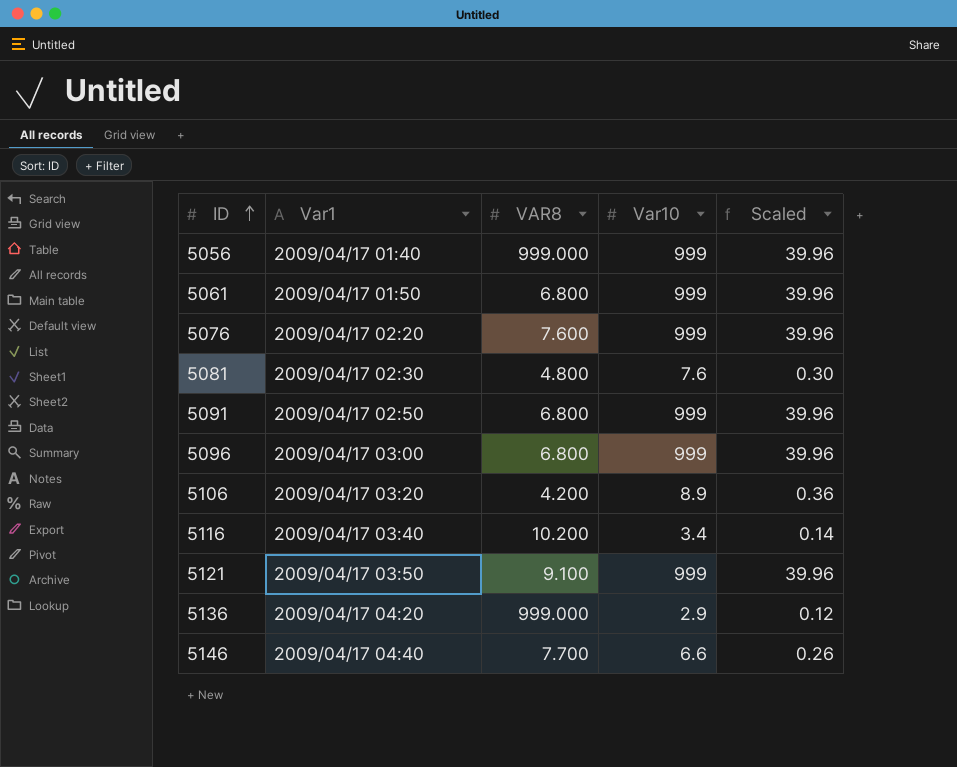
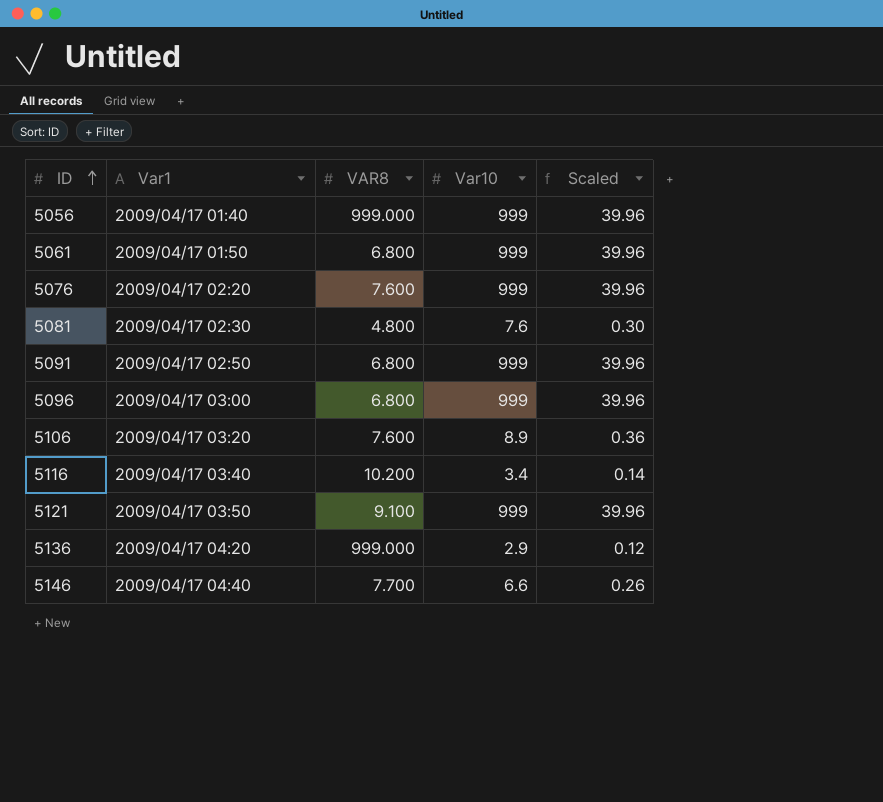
5106 | VAR8: 4.200 -> 7.600

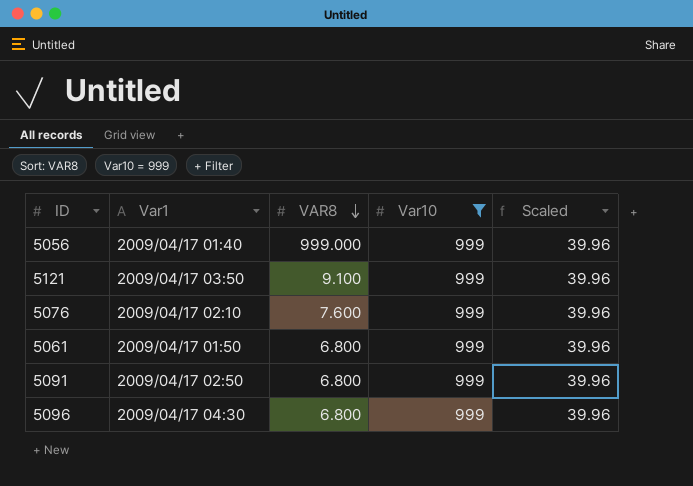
filter: none -> Var10 = 999
row order: ID ascending -> VAR8 descending
5076 | Var1: 2009/04/17 02:20 -> 2009/04/17 02:10
5096 | Var1: 2009/04/17 03:00 -> 2009/04/17 04:30

